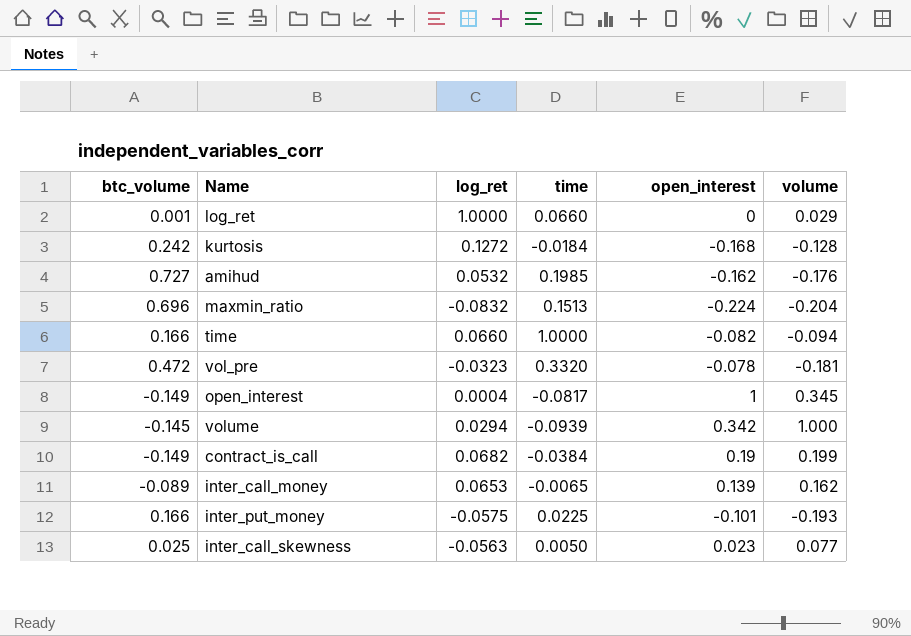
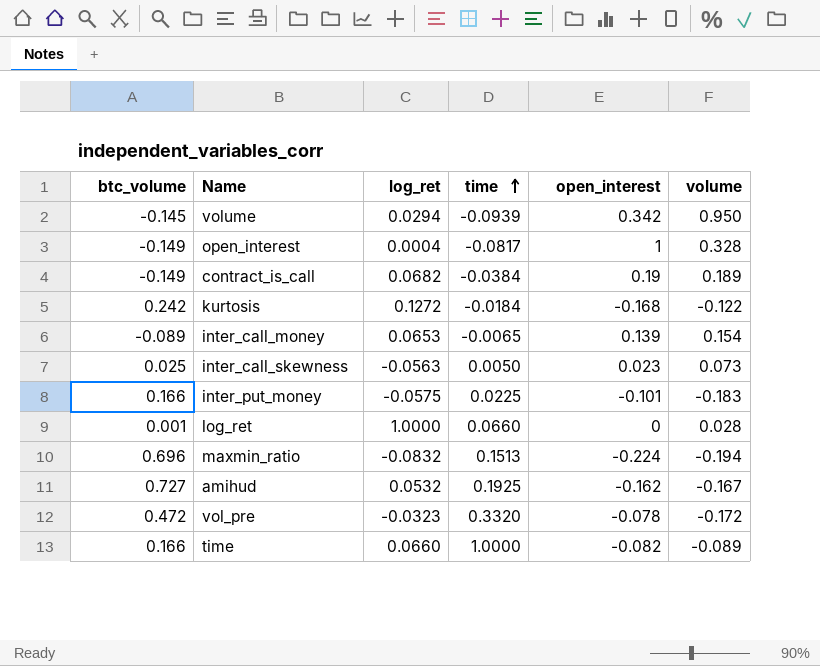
row order: none -> time ascending
volume | volume: 1.000 -> 0.950
open_interest | volume: 0.345 -> 0.328
contract_is_call | volume: 0.199 -> 0.189
kurtosis | volume: -0.128 -> -0.122
inter_call_money | volume: 0.162 -> 0.154
inter_call_skewness | volume: 0.077 -> 0.073
inter_put_money | volume: -0.193 -> -0.183
log_ret | volume: 0.029 -> 0.028
maxmin_ratio | volume: -0.204 -> -0.194
amihud | time: 0.1985 -> 0.1925
amihud | volume: -0.176 -> -0.167
vol_pre | volume: -0.181 -> -0.172
time | volume: -0.094 -> -0.089

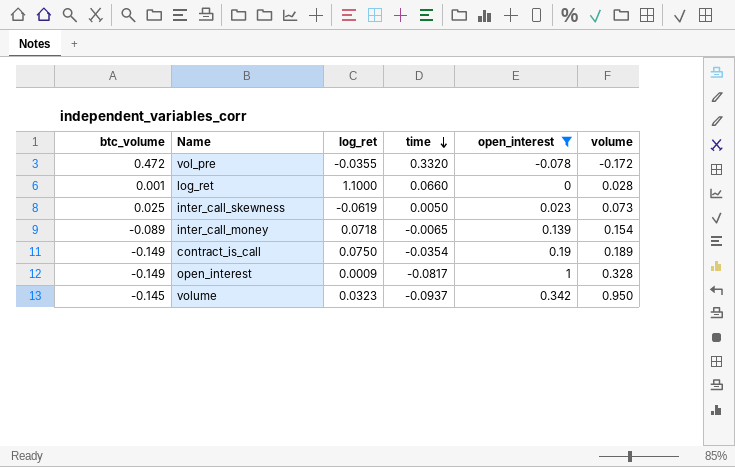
filter: none -> open_interest >= -0.078
row order: time ascending -> time descending
vol_pre | log_ret: -0.0323 -> -0.0355
log_ret | log_ret: 1.0000 -> 1.1000
inter_call_skewness | log_ret: -0.0563 -> -0.0619
inter_call_money | log_ret: 0.0653 -> 0.0718
contract_is_call | log_ret: 0.0682 -> 0.0750
contract_is_call | time: -0.0384 -> -0.0354
open_interest | log_ret: 0.0004 -> 0.0009
volume | log_ret: 0.0294 -> 0.0323
volume | time: -0.0939 -> -0.0937

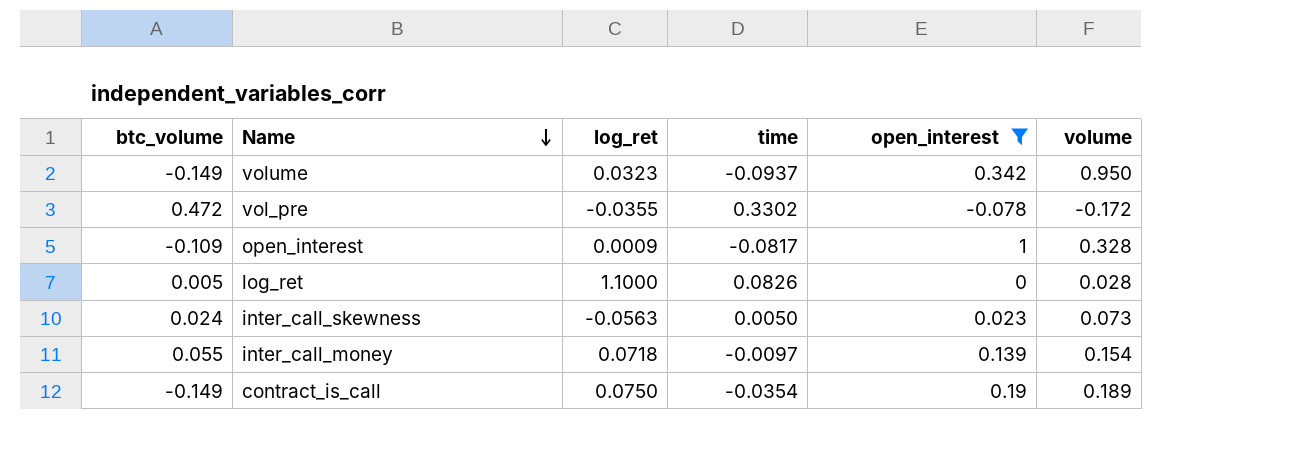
row order: time descending -> Name descending
volume | btc_volume: -0.145 -> -0.149
vol_pre | time: 0.3320 -> 0.3302
open_interest | btc_volume: -0.149 -> -0.109
log_ret | btc_volume: 0.001 -> 0.005
log_ret | time: 0.0660 -> 0.0826
inter_call_skewness | btc_volume: 0.025 -> 0.024
inter_call_skewness | log_ret: -0.0619 -> -0.0563
inter_call_money | btc_volume: -0.089 -> 0.055
inter_call_money | time: -0.0065 -> -0.0097

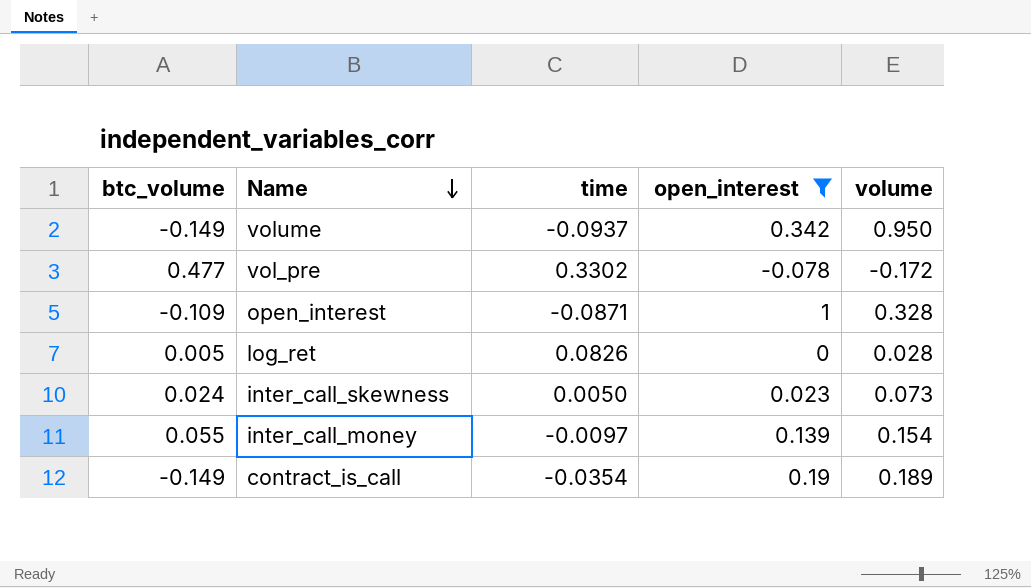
column log_ret | position: 3 -> none
vol_pre | btc_volume: 0.472 -> 0.477
open_interest | time: -0.0817 -> -0.0871

